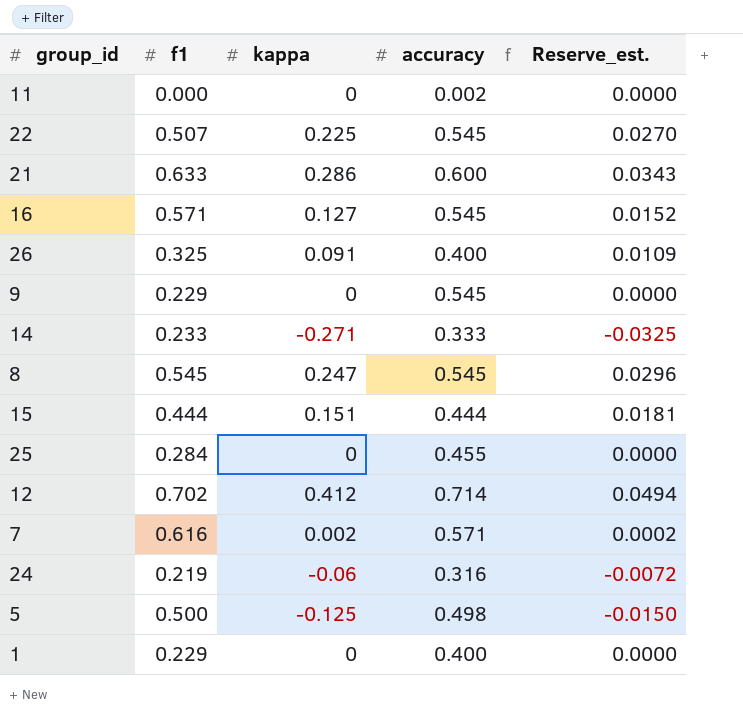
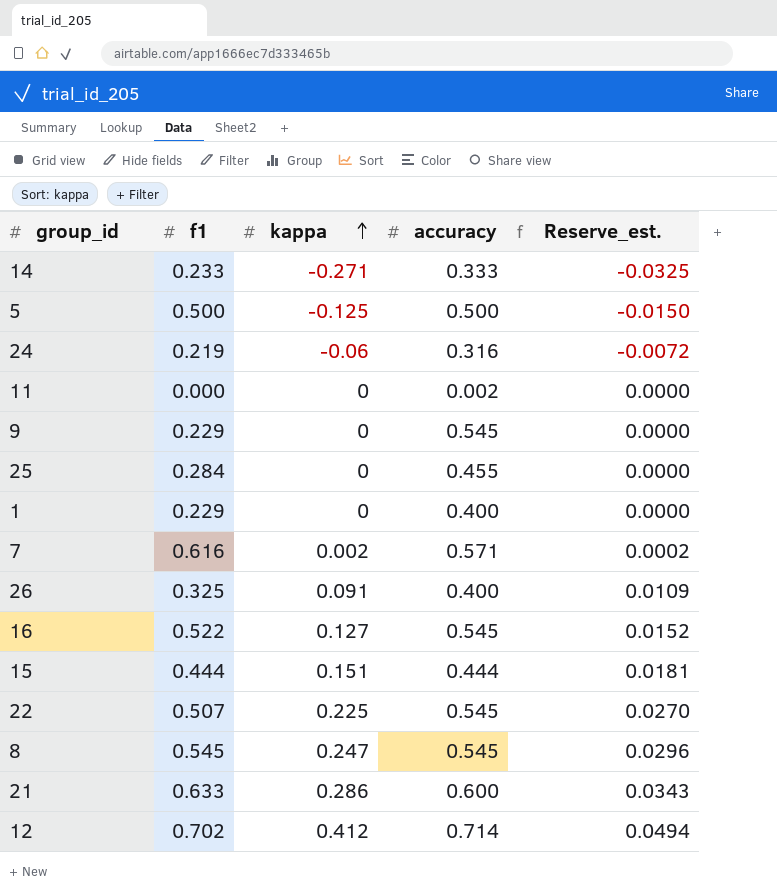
row order: none -> kappa ascending
5 | accuracy: 0.498 -> 0.500
16 | f1: 0.571 -> 0.522

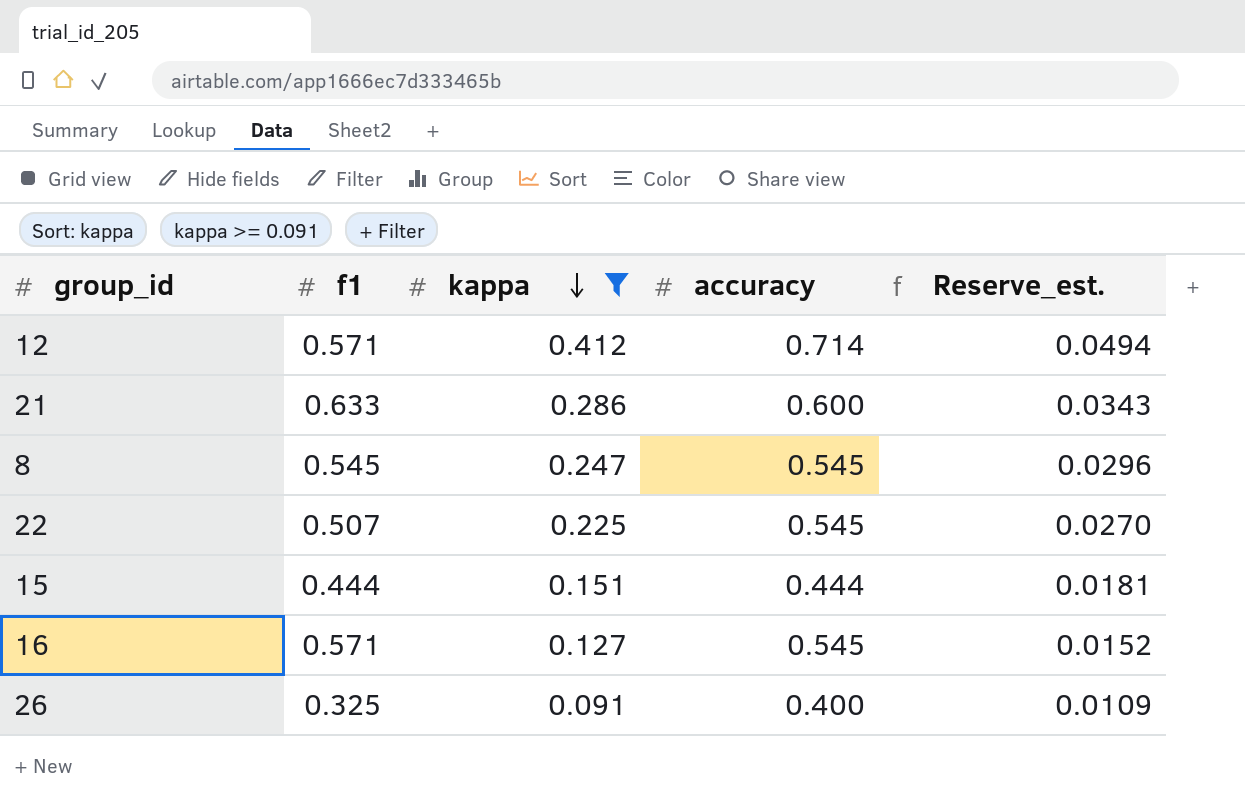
filter: none -> kappa >= 0.091
row order: kappa ascending -> kappa descending
12 | f1: 0.702 -> 0.571
16 | f1: 0.522 -> 0.571

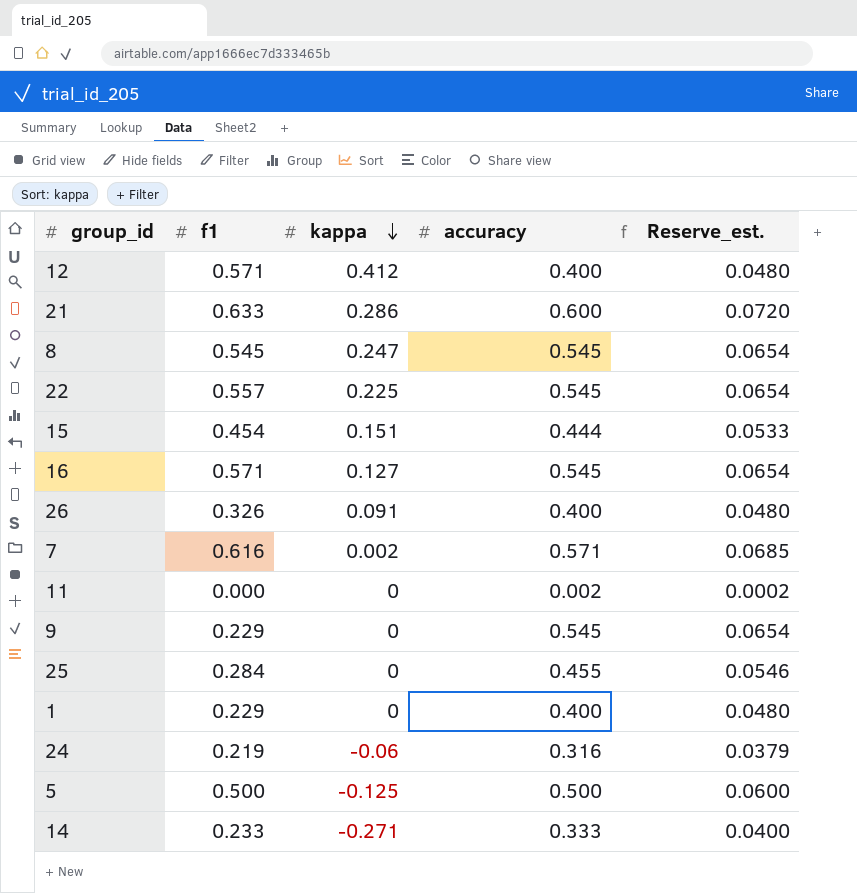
filter: kappa >= 0.091 -> none
column Reserve_est. | formula: [kappa] * 0.12 -> [accuracy] * 0.12
12 | accuracy: 0.714 -> 0.400
22 | f1: 0.507 -> 0.557
15 | f1: 0.444 -> 0.454
26 | f1: 0.325 -> 0.326

